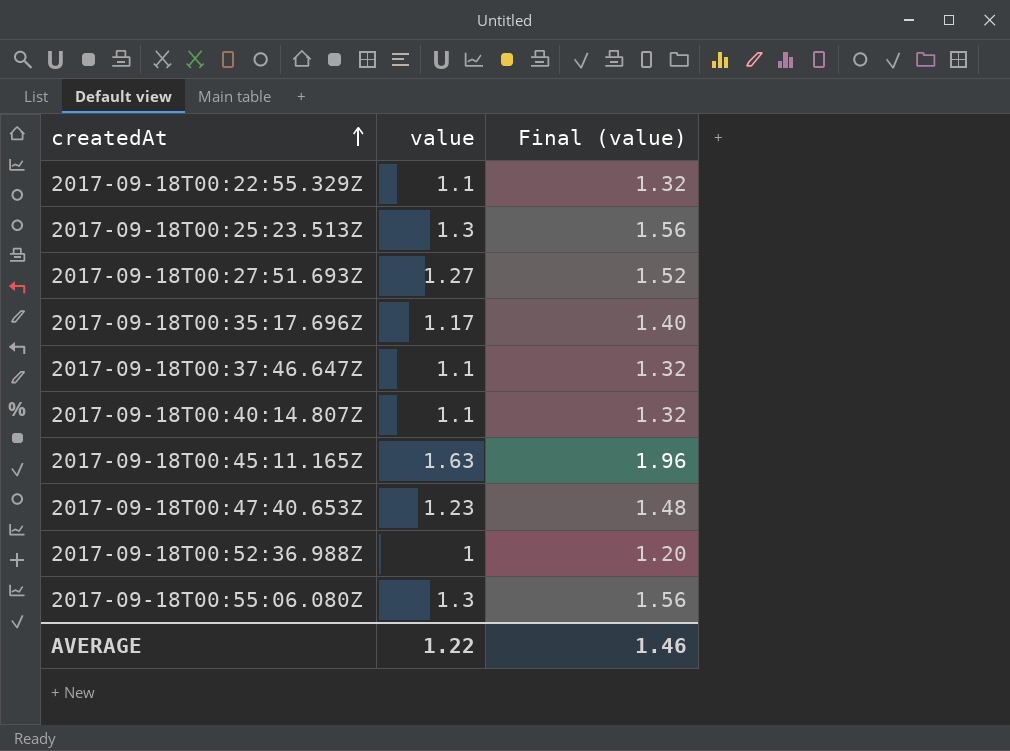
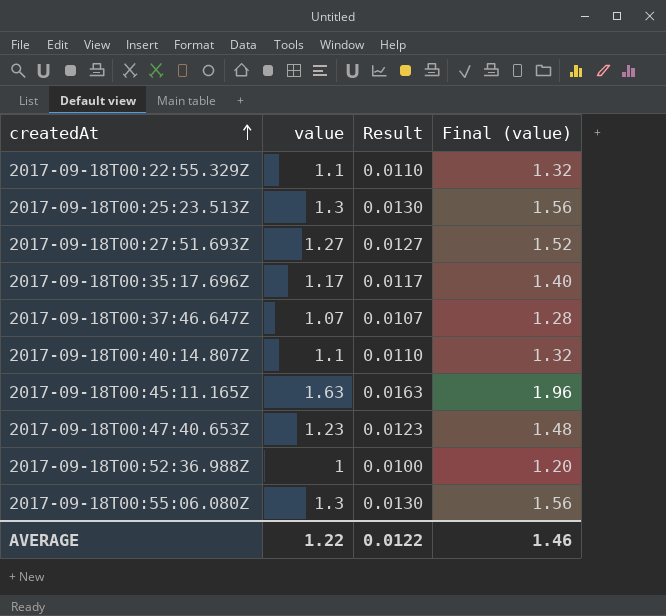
column Result | formula: none -> [value] * 0.01
2017-09-18T00:37:46.647Z | value: 1.1 -> 1.07
2017-09-18T00:37:46.647Z | Final (value): 1.32 -> 1.28

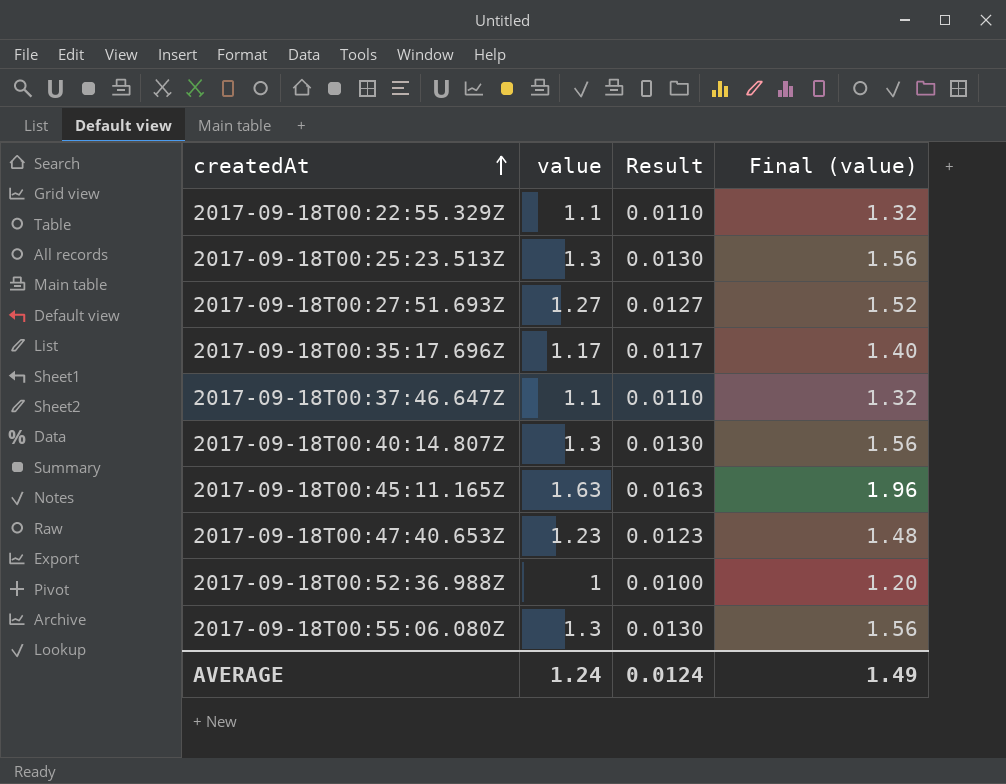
2017-09-18T00:37:46.647Z | value: 1.07 -> 1.1
2017-09-18T00:37:46.647Z | Result: 0.0107 -> 0.0110
2017-09-18T00:37:46.647Z | Final (value): 1.28 -> 1.32
2017-09-18T00:40:14.807Z | value: 1.1 -> 1.3
2017-09-18T00:40:14.807Z | Result: 0.0110 -> 0.0130
2017-09-18T00:40:14.807Z | Final (value): 1.32 -> 1.56
AVERAGE | value: 1.22 -> 1.24
AVERAGE | Result: 0.0122 -> 0.0124
AVERAGE | Final (value): 1.46 -> 1.49

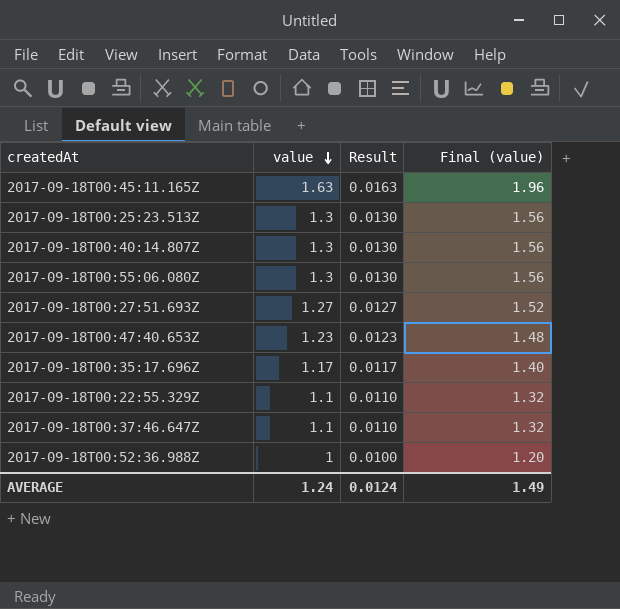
row order: createdAt ascending -> value descending

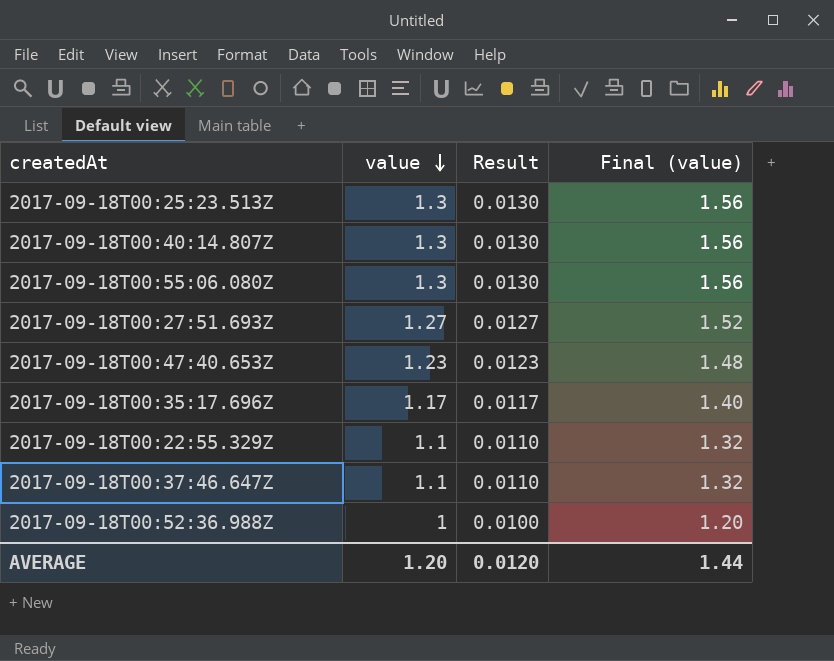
row 2017-09-18T00:45:11.165Z: 1.63 | 0.0163 | 1.96 -> none
AVERAGE | value: 1.24 -> 1.20
AVERAGE | Result: 0.0124 -> 0.0120
AVERAGE | Final (value): 1.49 -> 1.44

